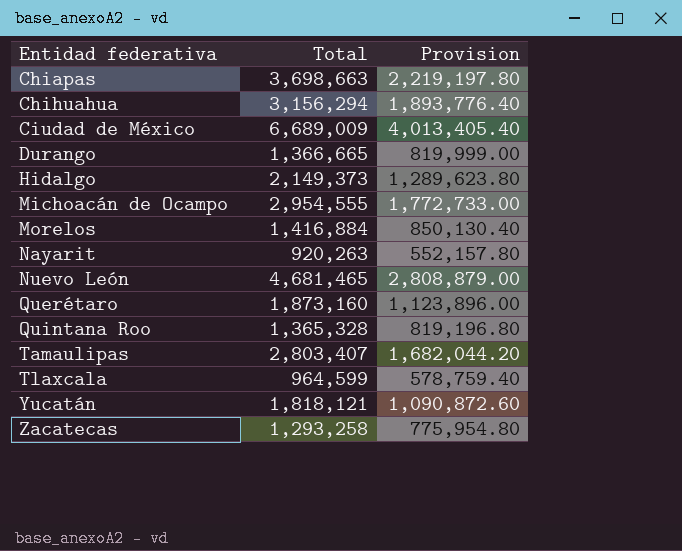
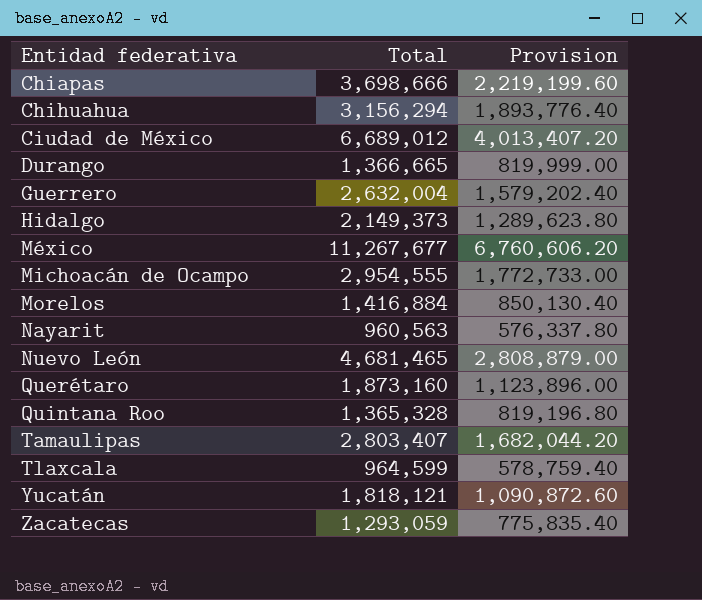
Chiapas | Total: 3,698,663 -> 3,698,666
Chiapas | Provision: 2,219,197.80 -> 2,219,199.60
Ciudad de México | Total: 6,689,009 -> 6,689,012
Ciudad de México | Provision: 4,013,405.40 -> 4,013,407.20
row Guerrero: none -> 2,632,004 | 1,579,202.40
row México: none -> 11,267,677 | 6,760,606.20
Nayarit | Total: 920,263 -> 960,563
Nayarit | Provision: 552,157.80 -> 576,337.80
Zacatecas | Total: 1,293,258 -> 1,293,059
Zacatecas | Provision: 775,954.80 -> 775,835.40

